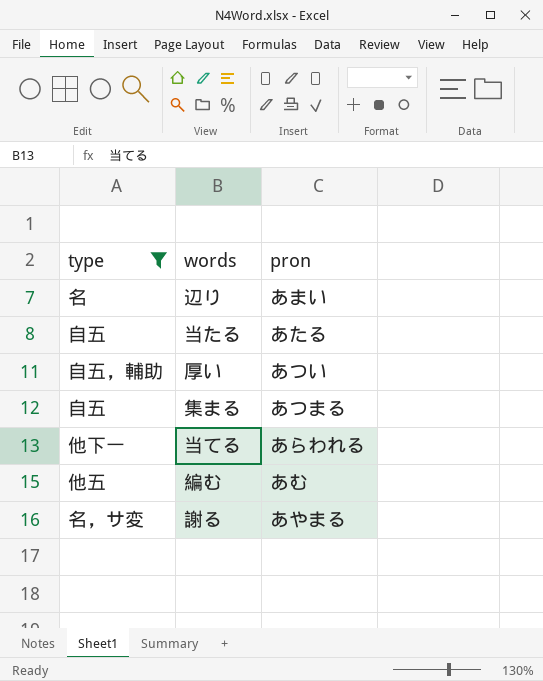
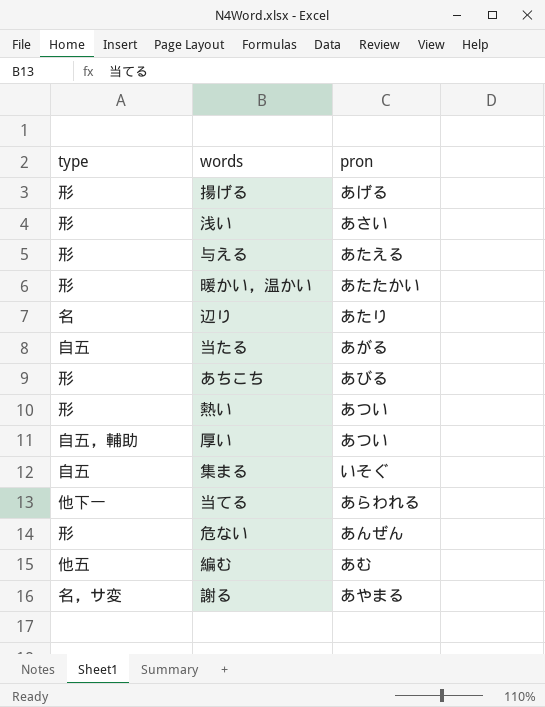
filter: type != 形 -> none
辺り | pron: あまい -> あたり
当たる | pron: あたる -> あがる
集まる | pron: あつまる -> いそぐ

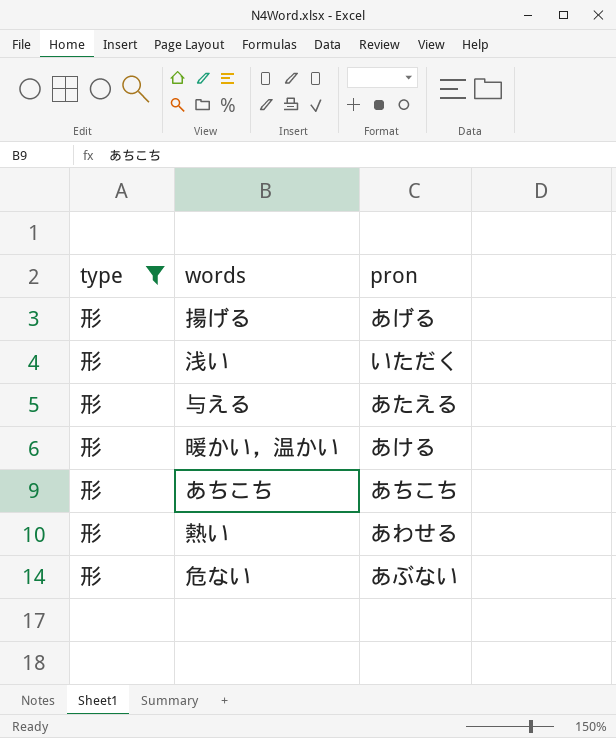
filter: none -> type = 形
浅い | pron: あさい -> いただく
暖かい，温かい | pron: あたたかい -> あける
あちこち | pron: あびる -> あちこち
熱い | pron: あつい -> あわせる
危ない | pron: あんぜん -> あぶない

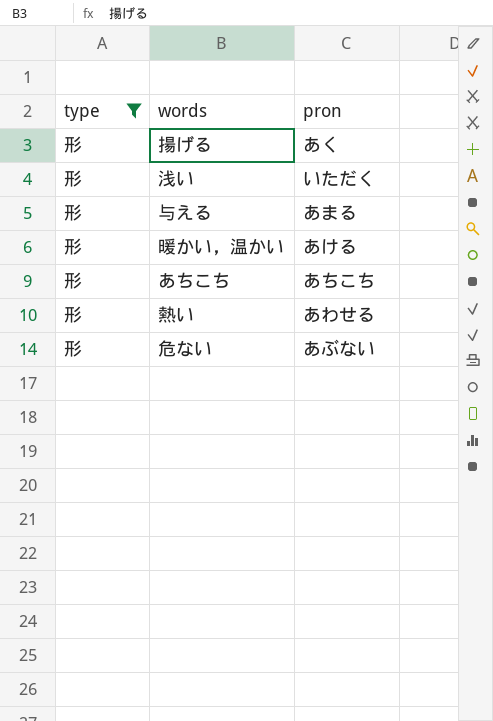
揚げる | pron: あげる -> あく
与える | pron: あたえる -> あまる

